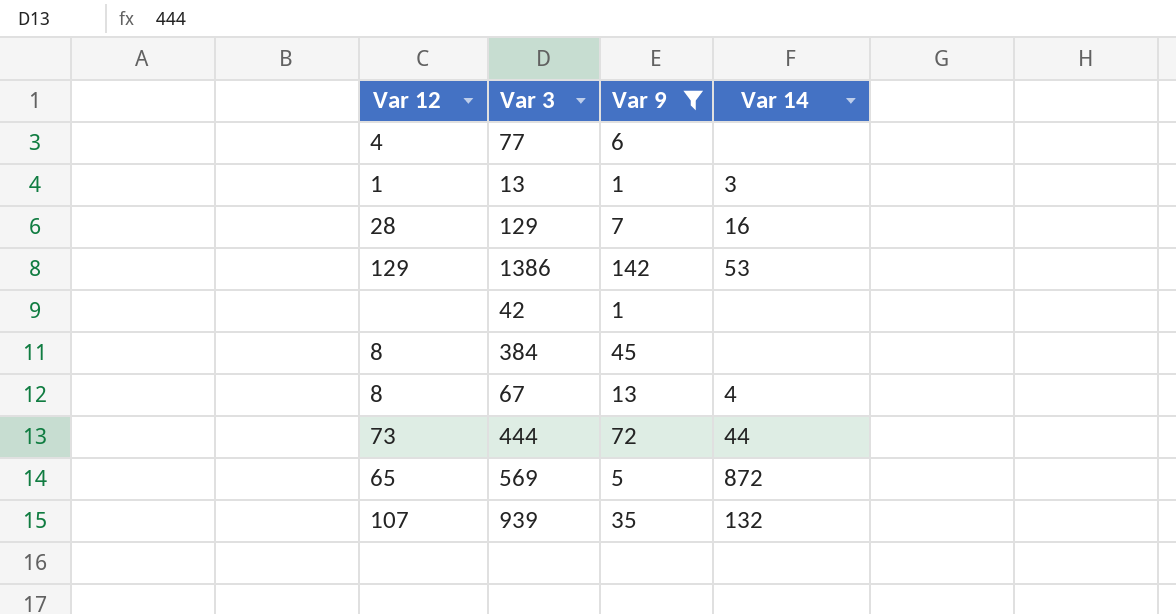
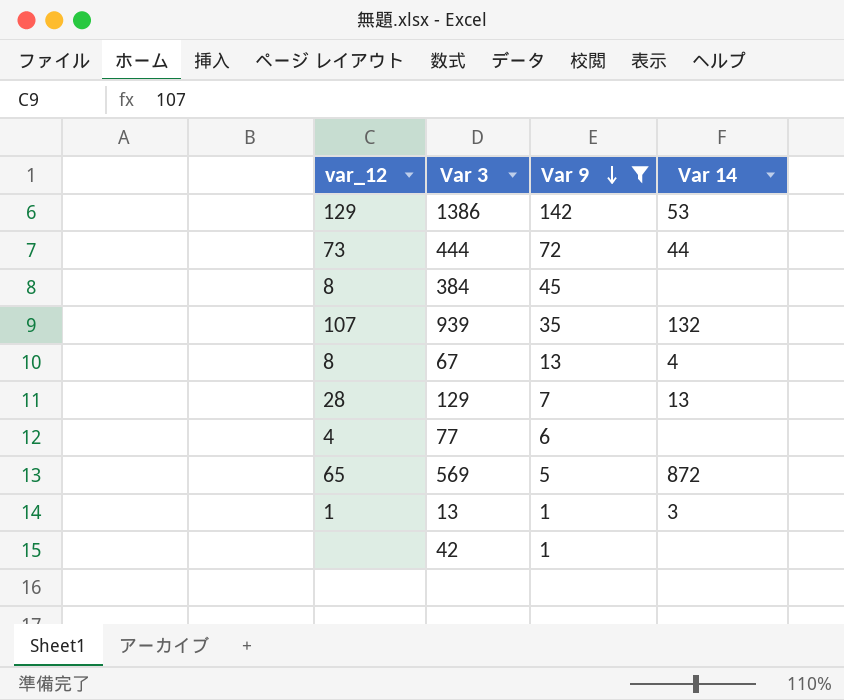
row order: none -> Var 9 descending
column name: Var 12 -> var_12
129 | Var 14: 16 -> 13

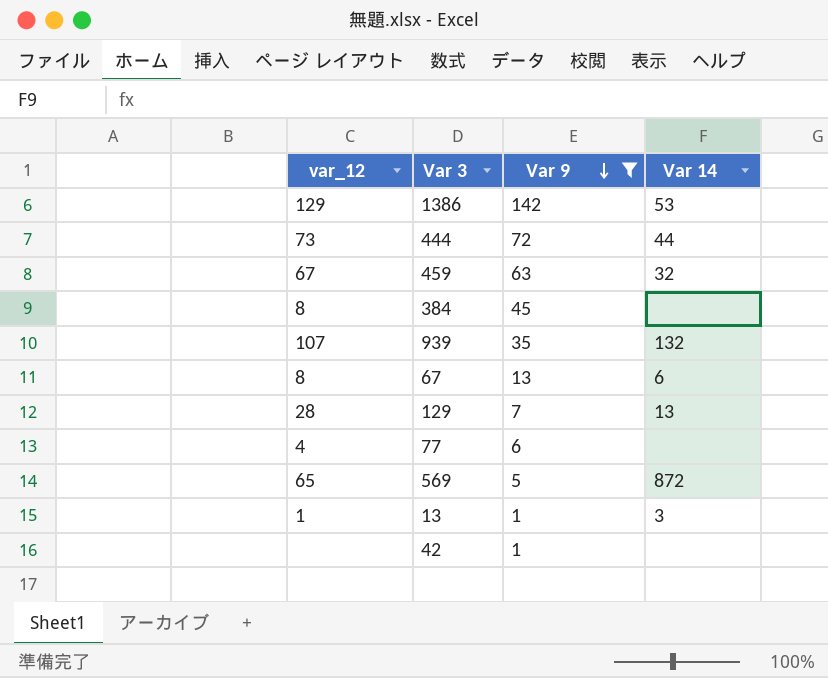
row 459: none -> 67 | 63 | 32
67 | Var 14: 4 -> 6

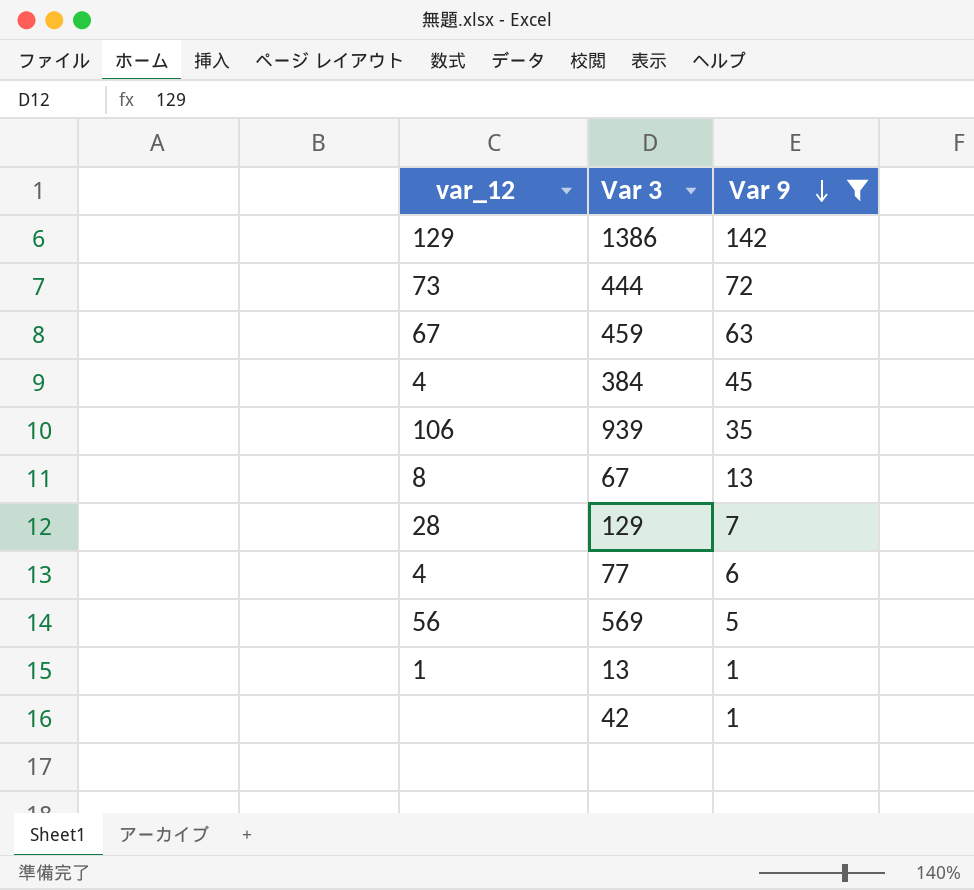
column Var 14 | position: 4 -> none
384 | var_12: 8 -> 4
939 | var_12: 107 -> 106
569 | var_12: 65 -> 56

